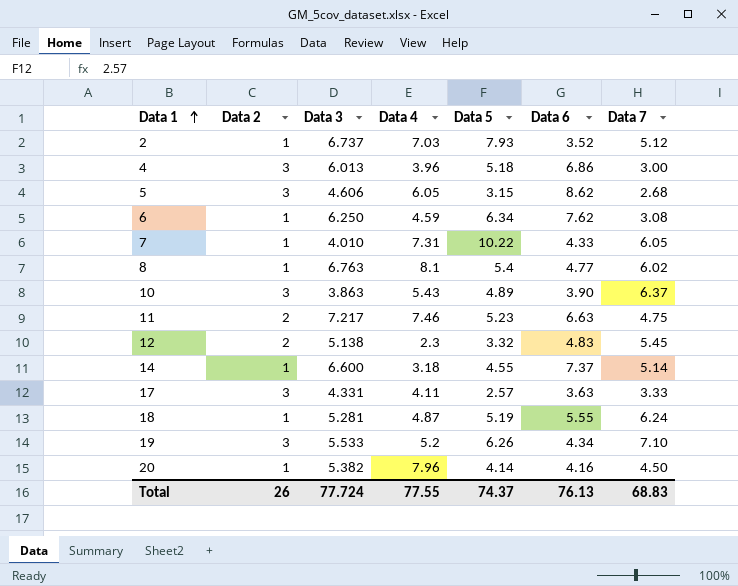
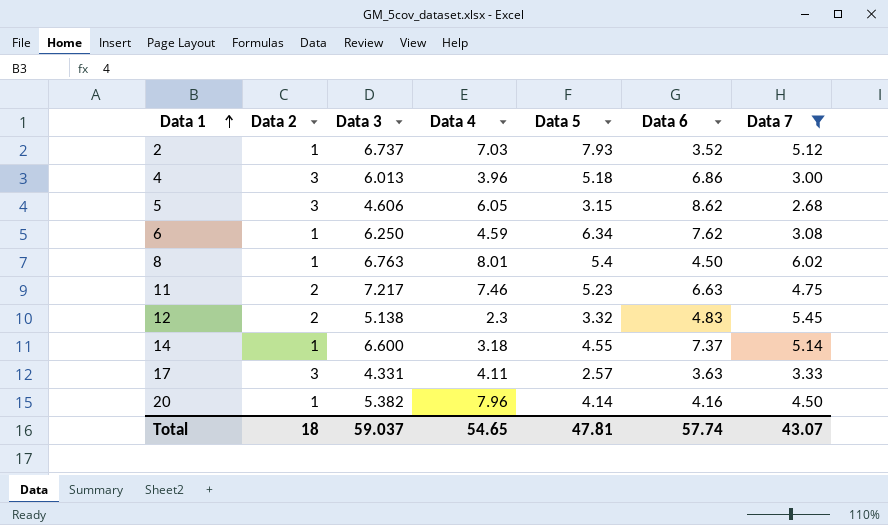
filter: none -> Data 7 <= 6.02
8 | Data 4: 8.1 -> 8.01
8 | Data 6: 4.77 -> 4.50
Total | Data 2: 26 -> 18
Total | Data 3: 77.724 -> 59.037
Total | Data 4: 77.55 -> 54.65
Total | Data 5: 74.37 -> 47.81
Total | Data 6: 76.13 -> 57.74
Total | Data 7: 68.83 -> 43.07

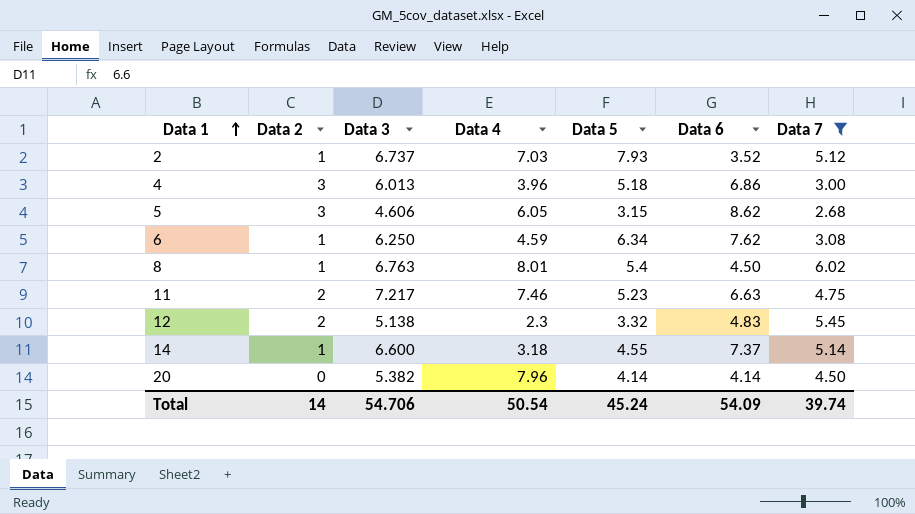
row 17: 3 | 4.331 | 4.11 | 2.57 | 3.63 | 3.33 -> none
20 | Data 2: 1 -> 0
20 | Data 6: 4.16 -> 4.14
Total | Data 2: 18 -> 14
Total | Data 3: 59.037 -> 54.706
Total | Data 4: 54.65 -> 50.54
Total | Data 5: 47.81 -> 45.24
Total | Data 6: 57.74 -> 54.09
Total | Data 7: 43.07 -> 39.74

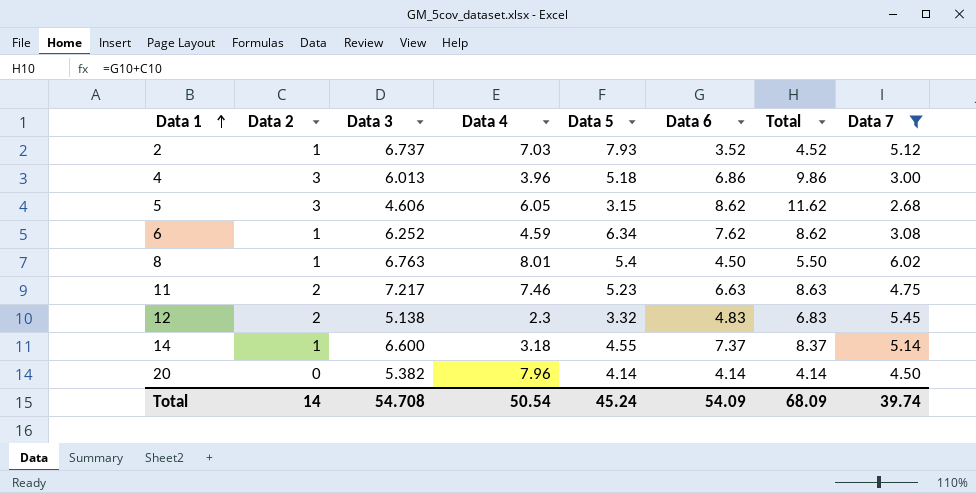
column Total | formula: none -> [Data 2] + [Data 6]
6 | Data 3: 6.250 -> 6.252
Total | Data 3: 54.706 -> 54.708

